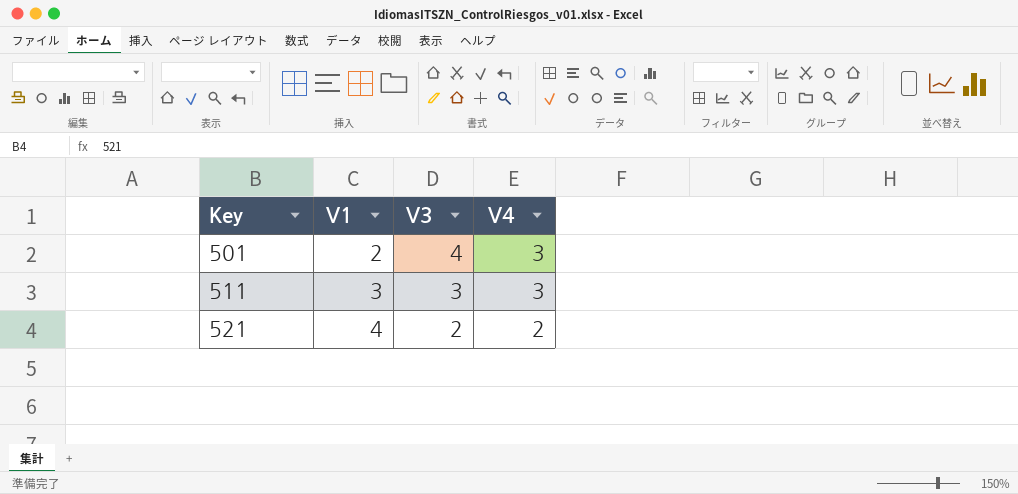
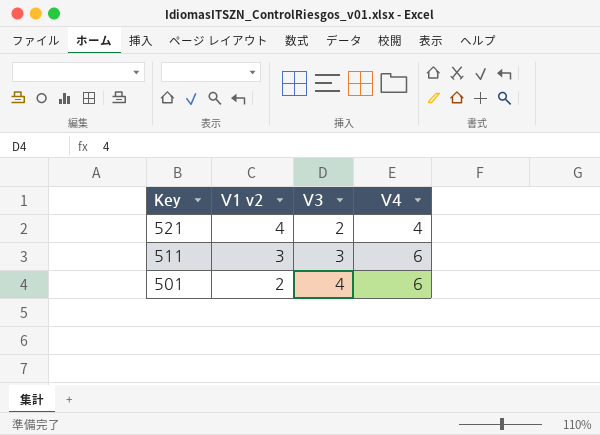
row order: Key ascending -> Key descending
column name: V1 -> V1 v2
521 | V4: 2 -> 4
511 | V4: 3 -> 6
501 | V4: 3 -> 6

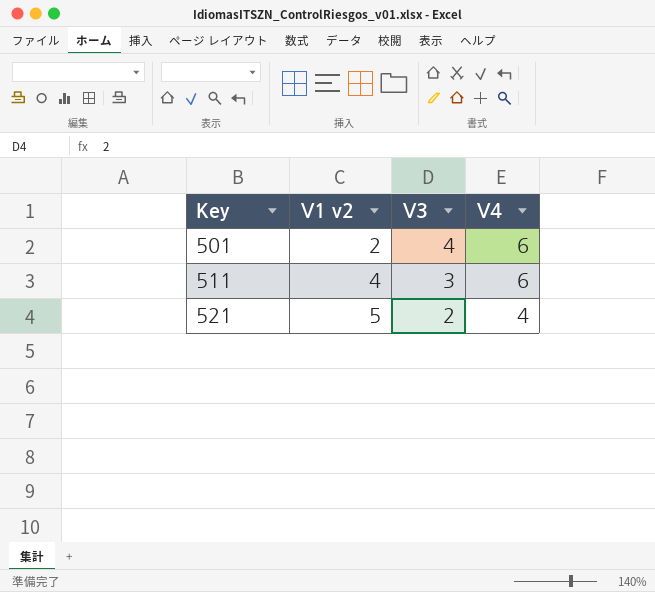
row order: Key descending -> Key ascending
511 | V1 v2: 3 -> 4
521 | V1 v2: 4 -> 5

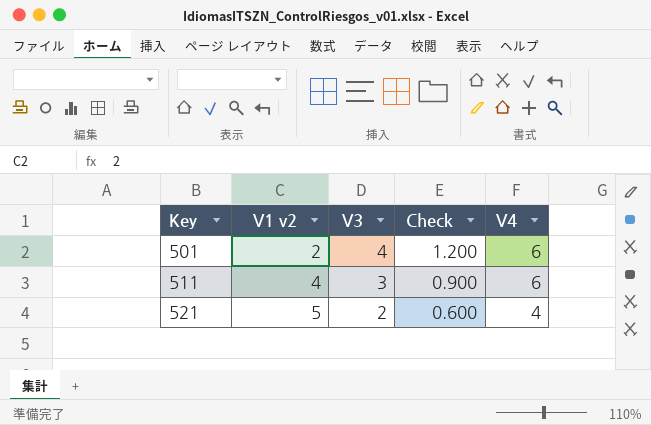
column Check | formula: none -> [V3] * 0.3

